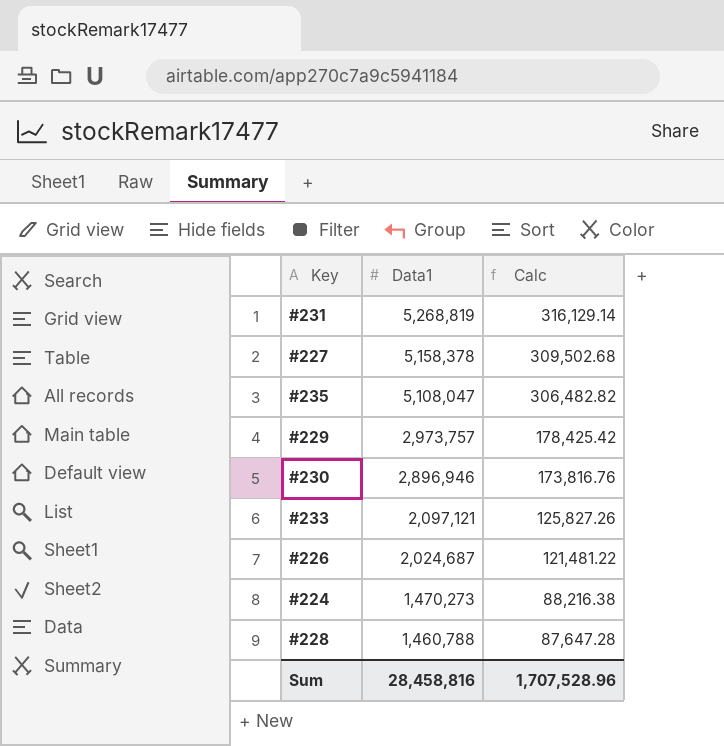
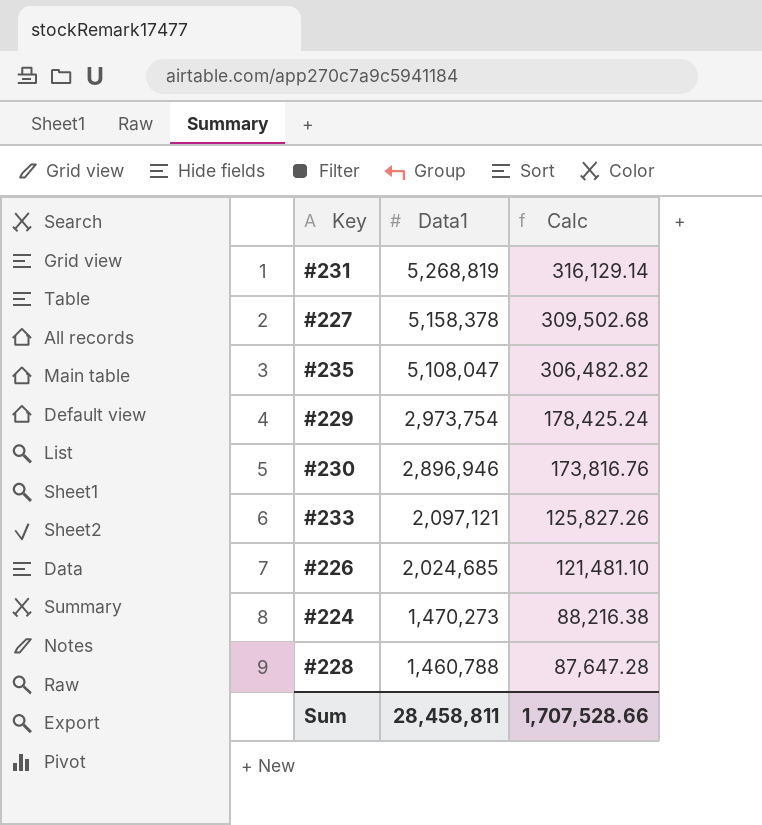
#229 | Data1: 2,973,757 -> 2,973,754
#229 | Calc: 178,425.42 -> 178,425.24
#226 | Data1: 2,024,687 -> 2,024,685
#226 | Calc: 121,481.22 -> 121,481.10
Sum | Data1: 28,458,816 -> 28,458,811
Sum | Calc: 1,707,528.96 -> 1,707,528.66

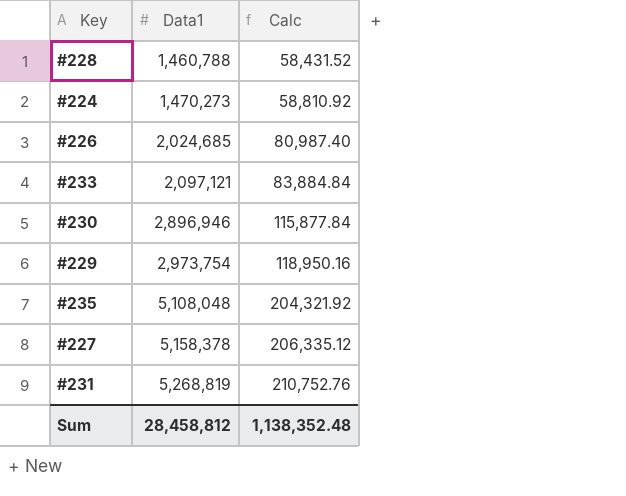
row order: Data1 descending -> Data1 ascending
column Calc | formula: [Data1] * 0.06 -> [Data1] * 0.04
#235 | Data1: 5,108,047 -> 5,108,048
Sum | Data1: 28,458,811 -> 28,458,812
Sum | Calc: 1,707,528.66 -> 1,138,352.48

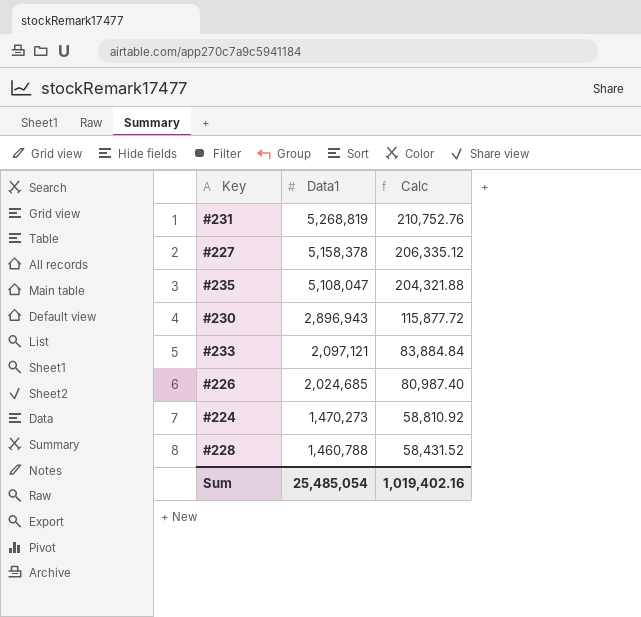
row order: Data1 ascending -> Data1 descending
row #229: 2,973,754 | 118,950.16 -> none
#235 | Data1: 5,108,048 -> 5,108,047
#235 | Calc: 204,321.92 -> 204,321.88
#230 | Data1: 2,896,946 -> 2,896,943
#230 | Calc: 115,877.84 -> 115,877.72
Sum | Data1: 28,458,812 -> 25,485,054
Sum | Calc: 1,138,352.48 -> 1,019,402.16

